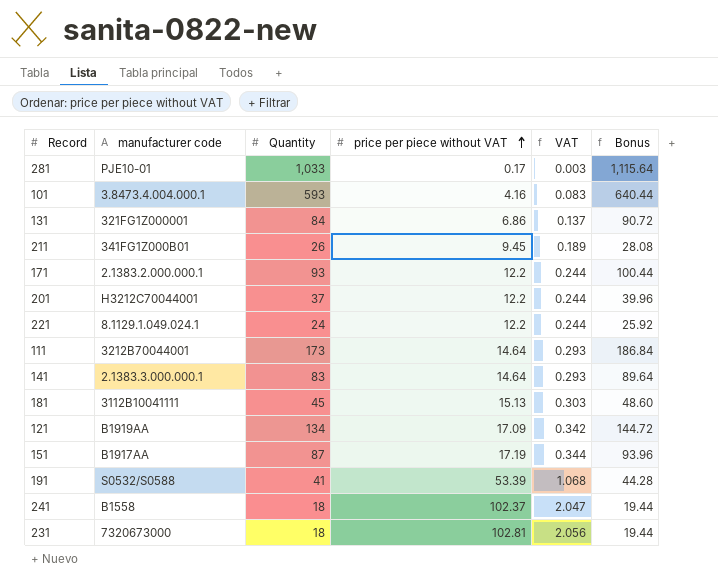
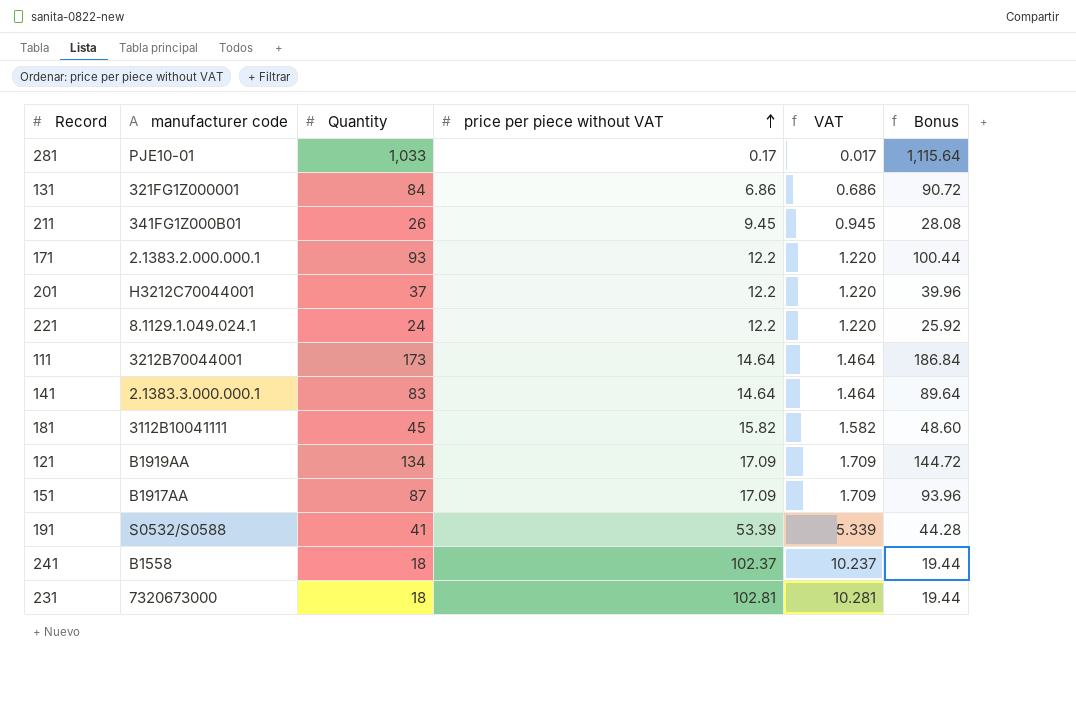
column VAT | formula: [price per piece without VAT] * 0.02 -> [price per piece without VAT] * 0.1
row 101: 3.8473.4.004.000.1 | 593 | 4.16 | 0.083 | 640.44 -> none
181 | price per piece without VAT: 15.13 -> 15.82
151 | price per piece without VAT: 17.19 -> 17.09

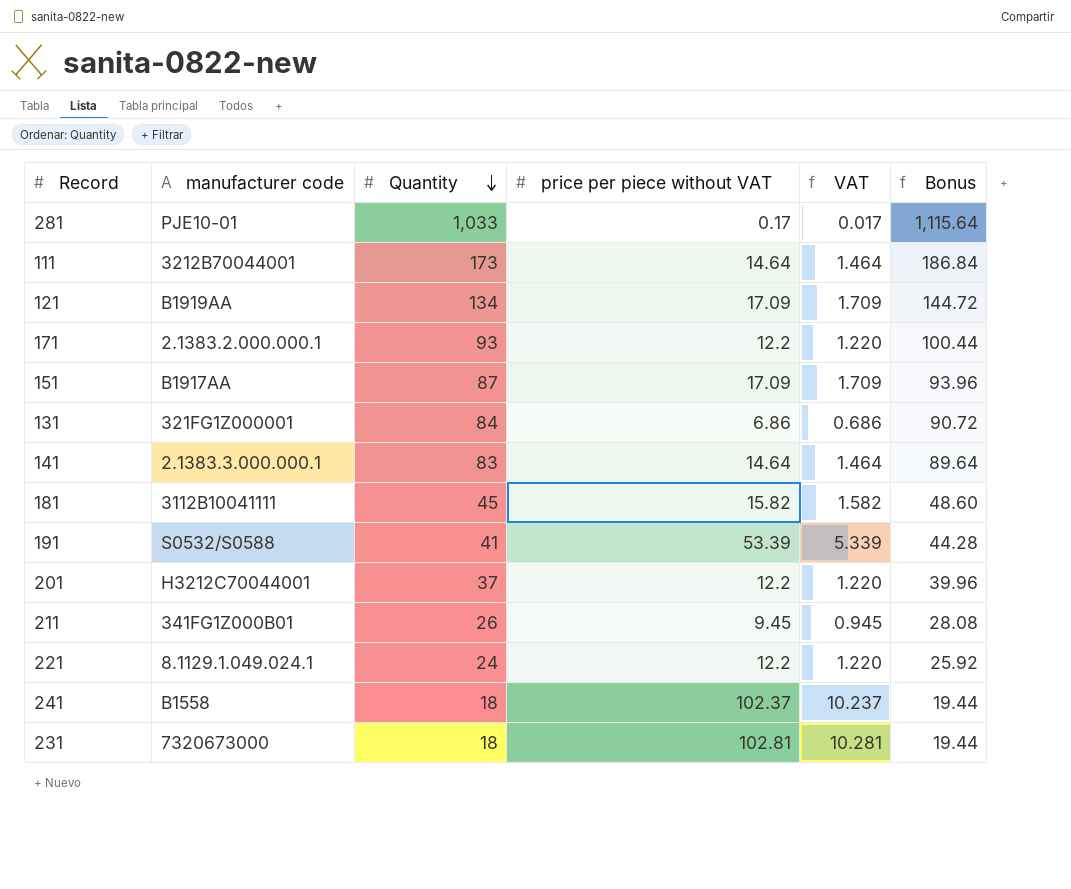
row order: price per piece without VAT ascending -> Quantity descending

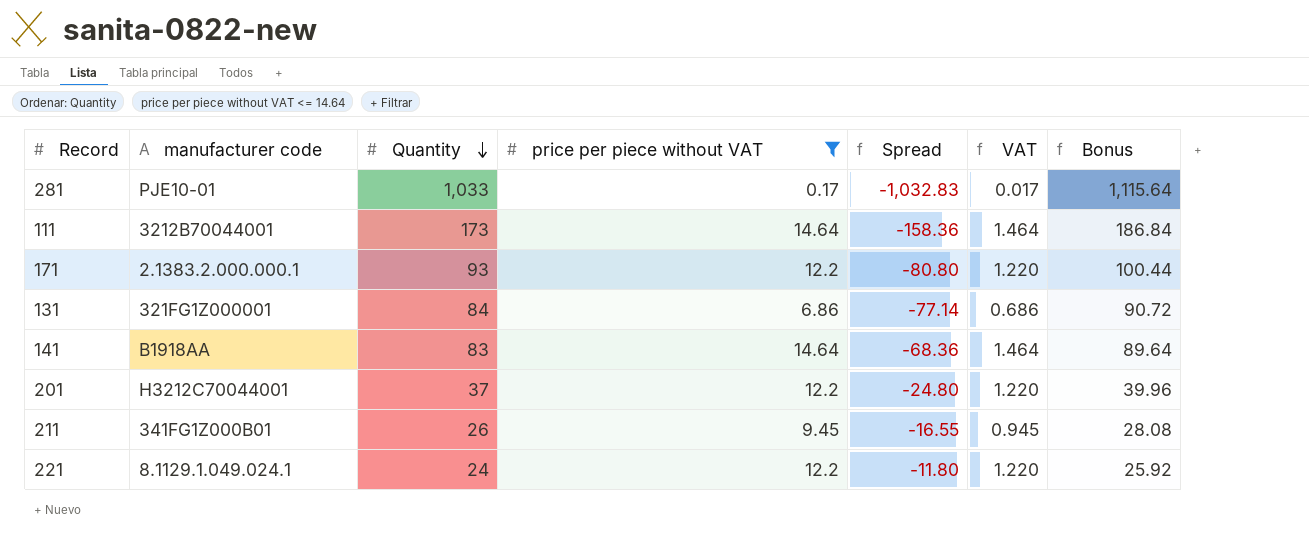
filter: none -> price per piece without VAT <= 14.64
column Spread | formula: none -> [price per piece without VAT] - [Quantity]
141 | manufacturer code: 2.1383.3.000.000.1 -> B1918AA

